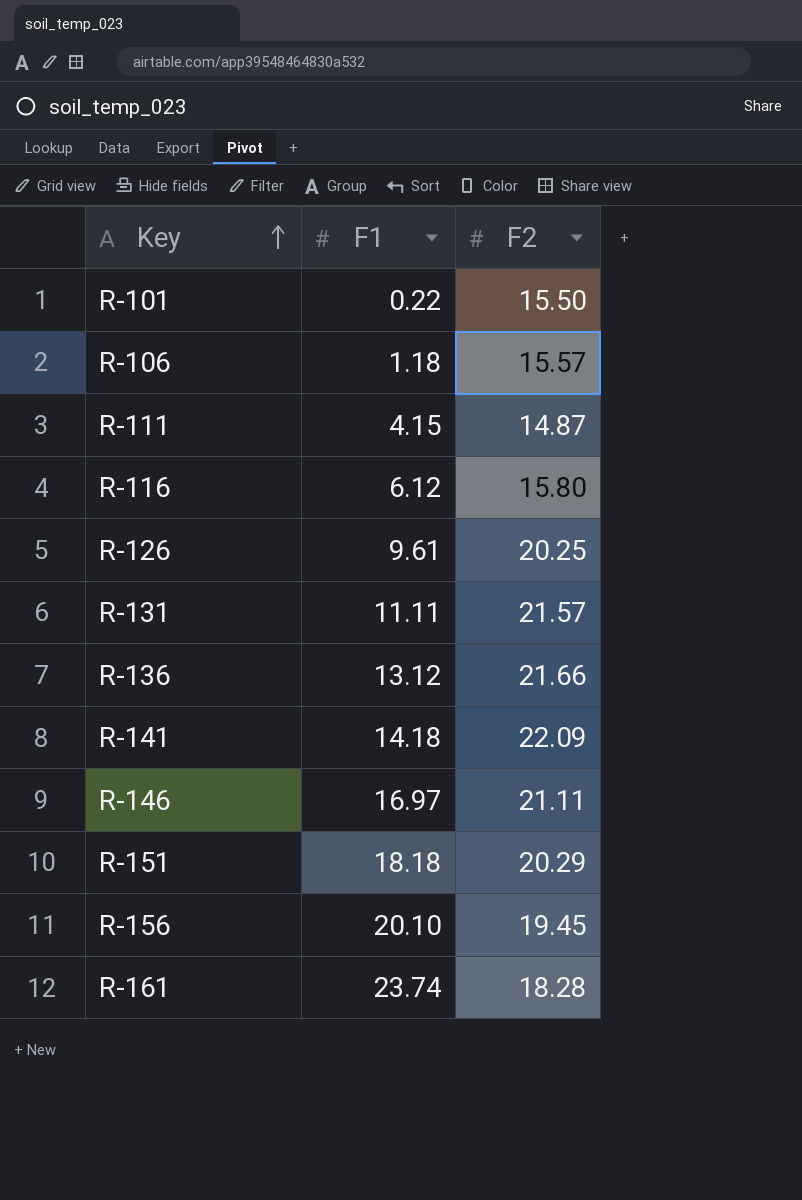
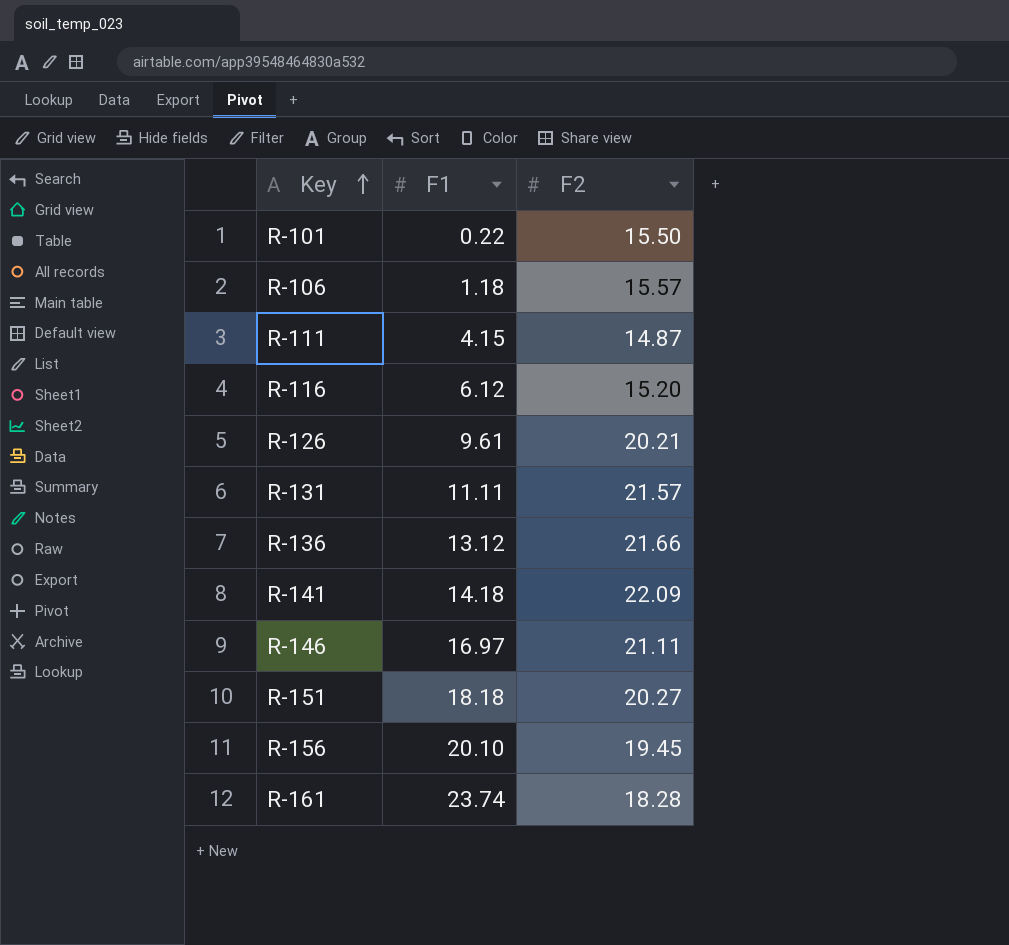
R-116 | F2: 15.80 -> 15.20
R-126 | F2: 20.25 -> 20.21
R-151 | F2: 20.29 -> 20.27

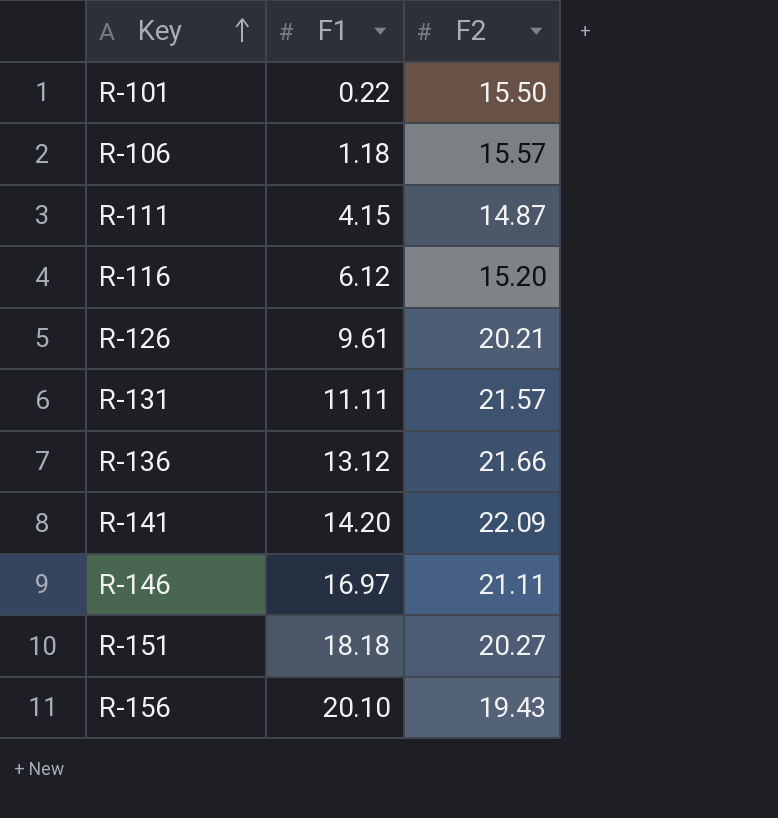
row R-161: 23.74 | 18.28 -> none
R-141 | F1: 14.18 -> 14.20
R-156 | F2: 19.45 -> 19.43

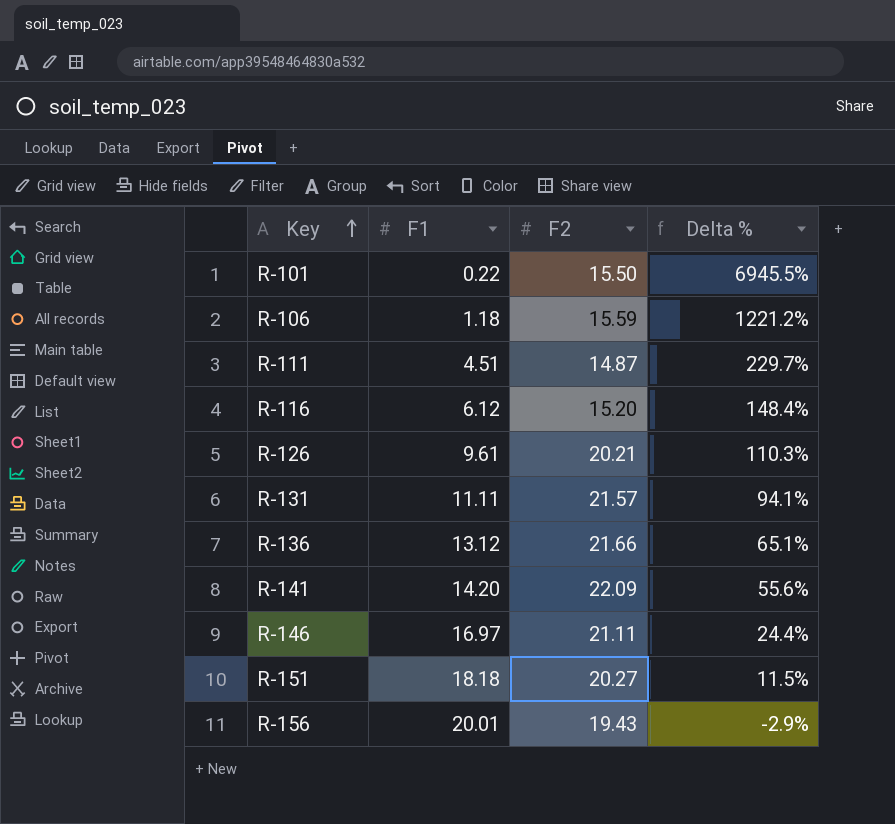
column Delta % | formula: none -> ([F2] - [F1]) / [F1]
R-106 | F2: 15.57 -> 15.59
R-111 | F1: 4.15 -> 4.51
R-156 | F1: 20.10 -> 20.01

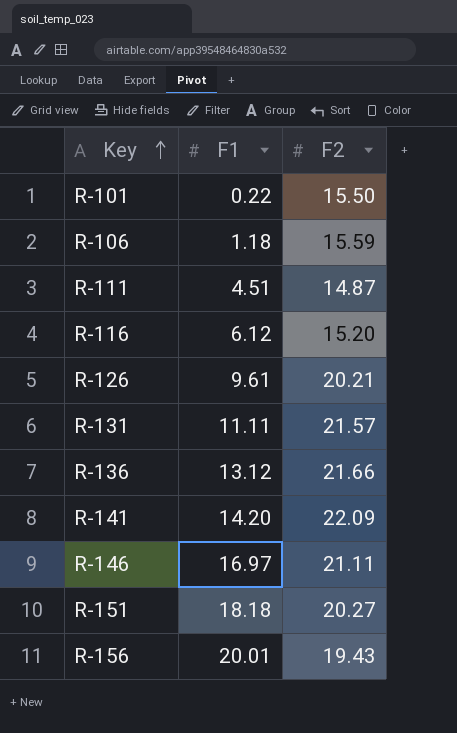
column Delta % | formula: ([F2] - [F1]) / [F1] -> none

